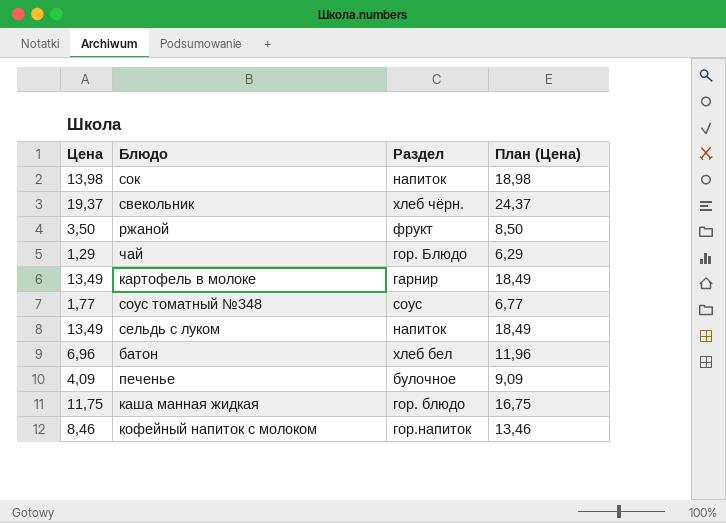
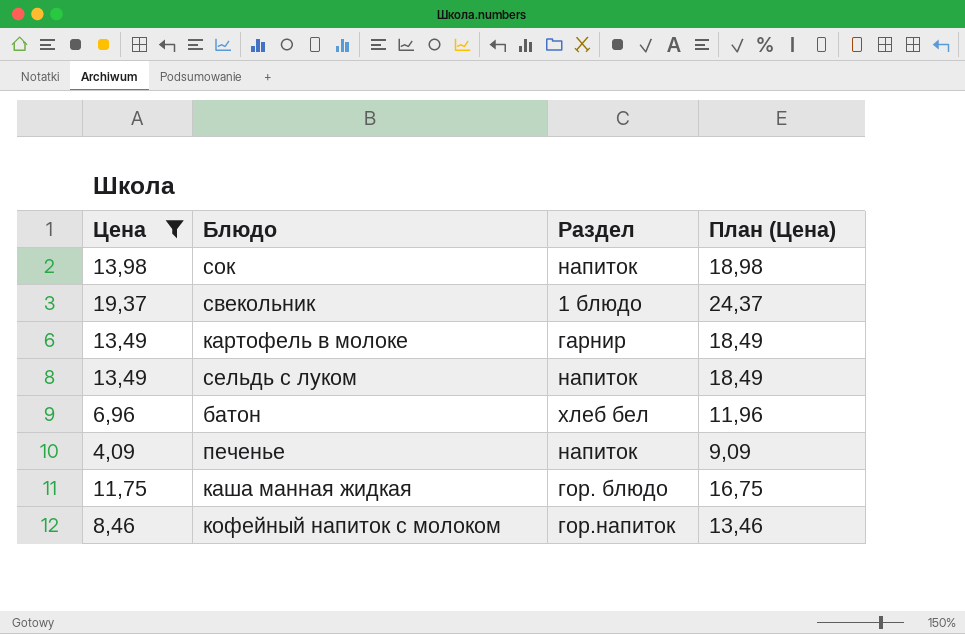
filter: none -> Цена >= 4,09
свекольник | Раздел: хлеб чёрн. -> 1 блюдо
печенье | Раздел: булочное -> напиток

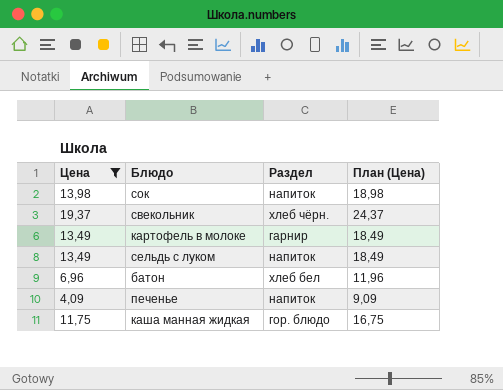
row кофейный напиток с молоком: 8,46 | гор.напиток | 13,46 -> none
свекольник | Раздел: 1 блюдо -> хлеб чёрн.

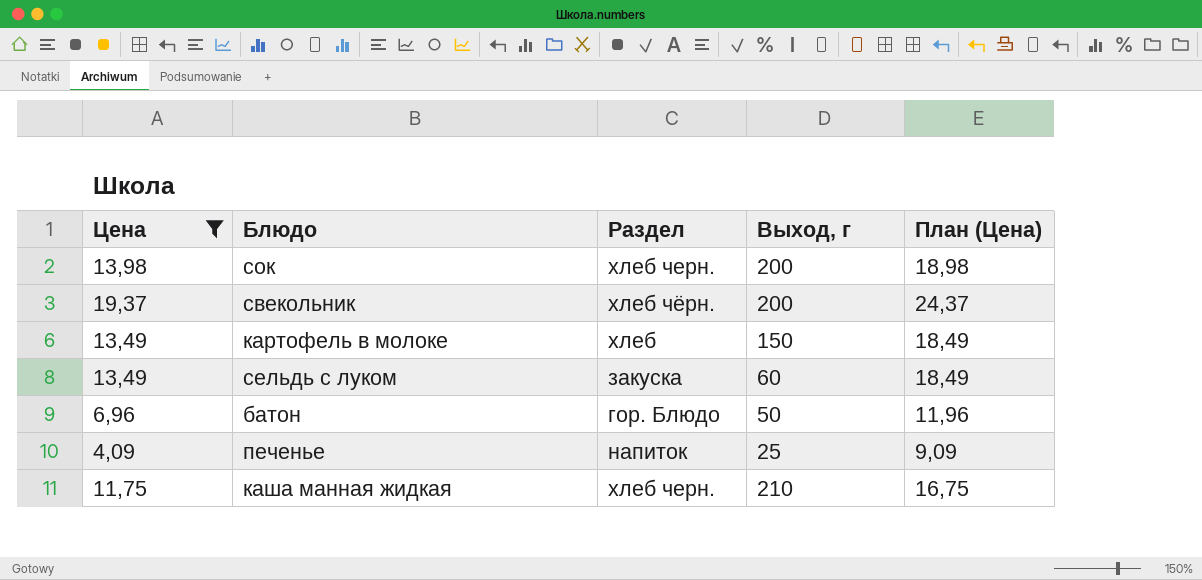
column Выход, г | position: none -> 4
сок | Раздел: напиток -> хлеб черн.
картофель в молоке | Раздел: гарнир -> хлеб
сельдь с луком | Раздел: напиток -> закуска
батон | Раздел: хлеб бел -> гор. Блюдо
каша манная жидкая | Раздел: гор. блюдо -> хлеб черн.

